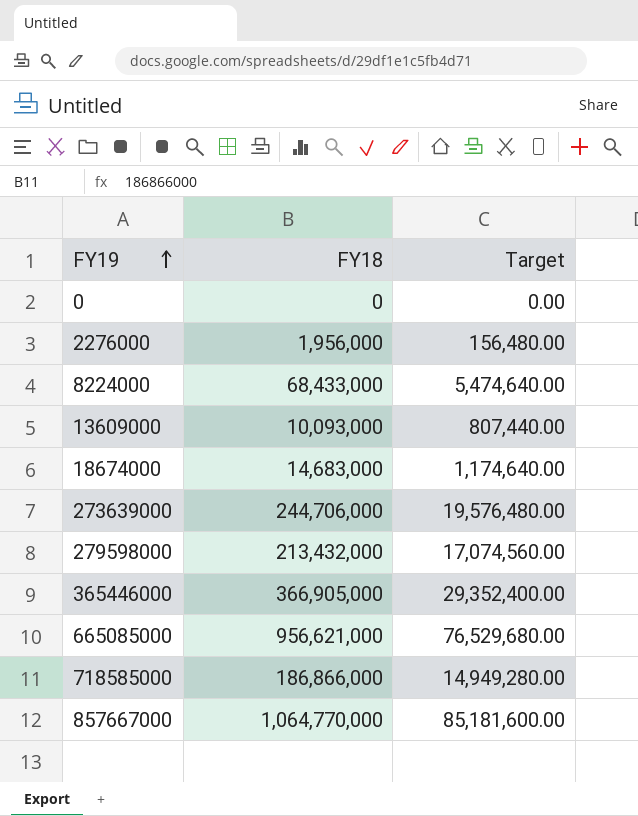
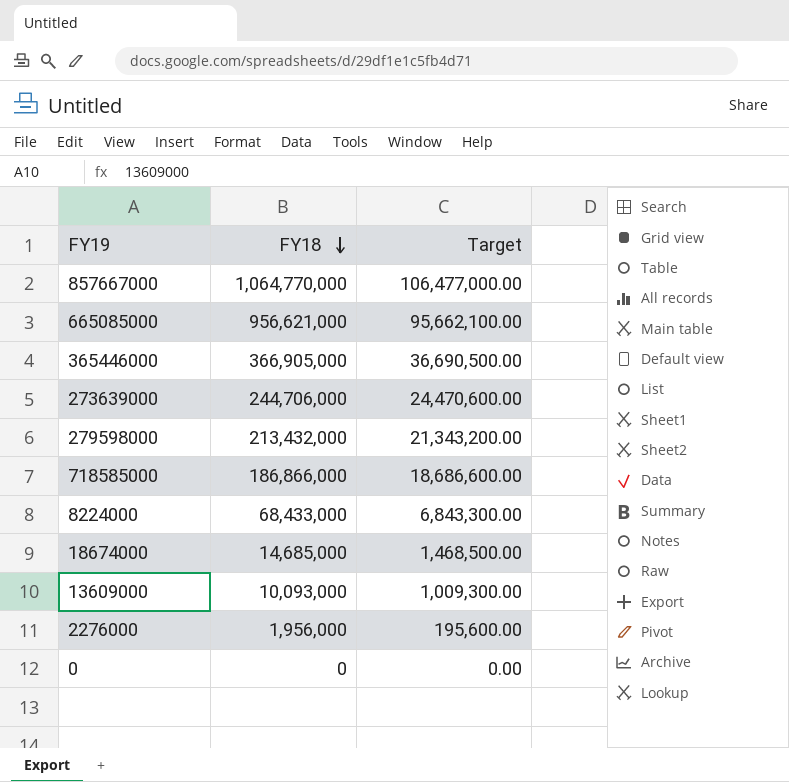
row order: FY19 ascending -> FY18 descending
column Target | formula: [FY18] * 0.08 -> [FY18] * 0.1
18674000 | FY18: 14,683,000 -> 14,685,000

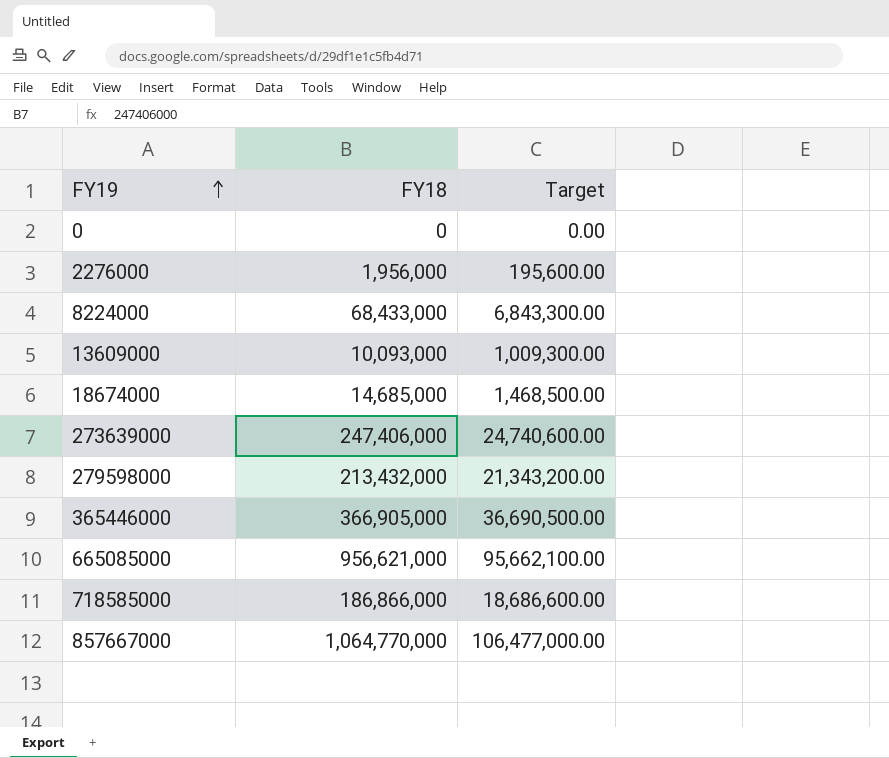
row order: FY18 descending -> FY19 ascending
273639000 | FY18: 244,706,000 -> 247,406,000
273639000 | Target: 24,470,600.00 -> 24,740,600.00

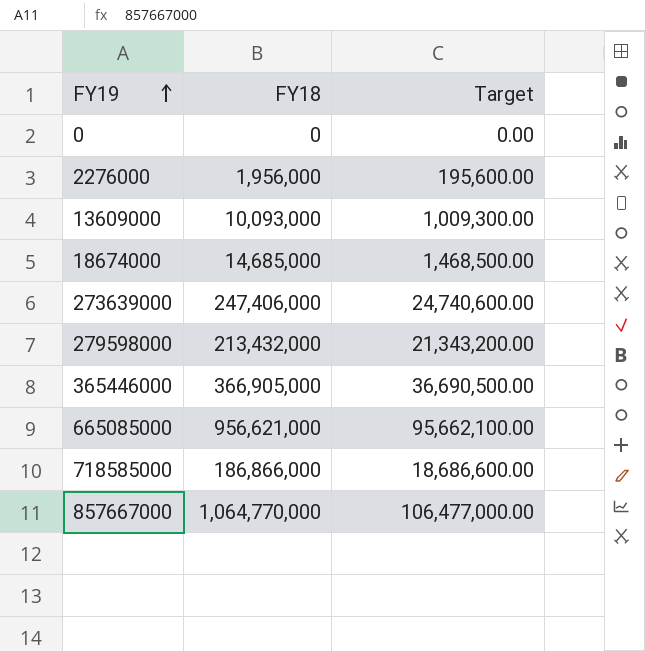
row 8224000: 68,433,000 | 6,843,300.00 -> none

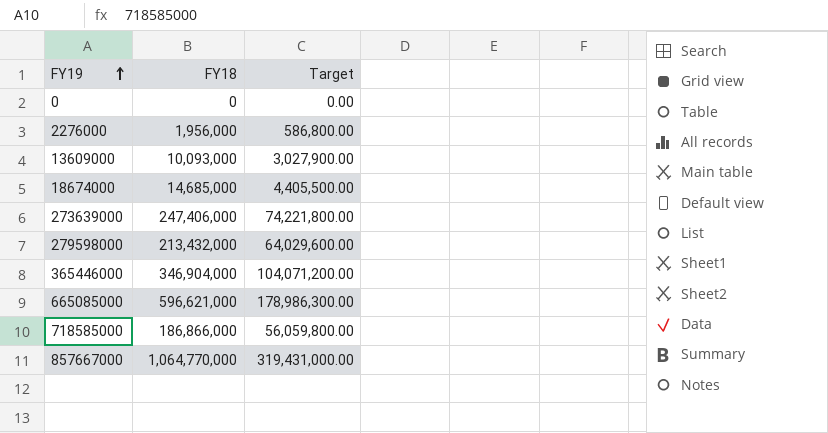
column Target | formula: [FY18] * 0.1 -> [FY18] * 0.3
365446000 | FY18: 366,905,000 -> 346,904,000
665085000 | FY18: 956,621,000 -> 596,621,000

